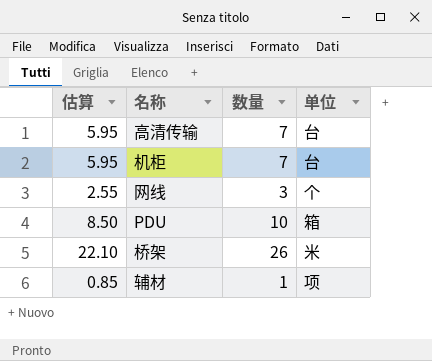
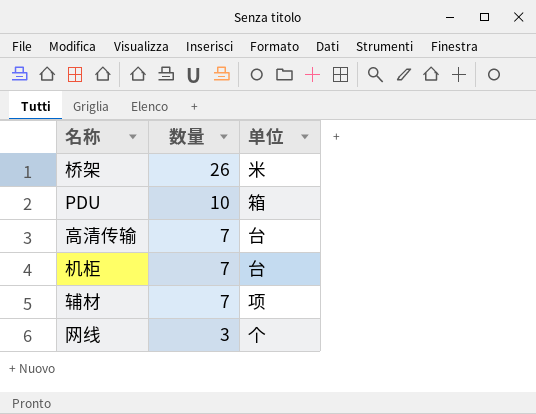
row order: none -> 数量 descending
column 估算 | formula: [数量] * 0.85 -> none
辅材 | 数量: 1 -> 7

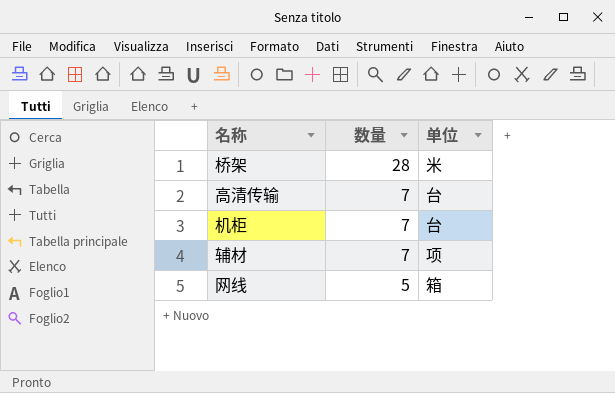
row PDU: 10 | 箱 -> none
桥架 | 数量: 26 -> 28
网线 | 数量: 3 -> 5
网线 | 单位: 个 -> 箱

